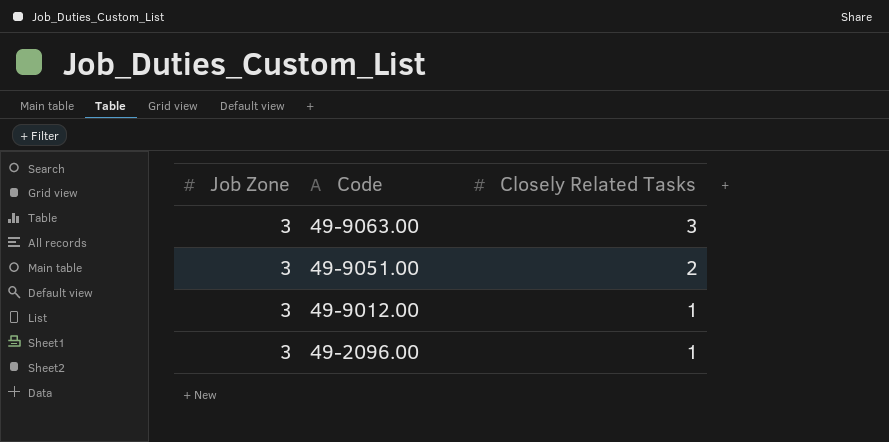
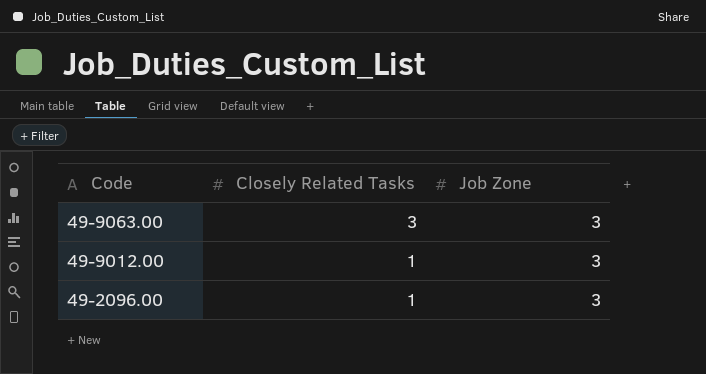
column Job Zone | position: 1 -> 3
row 49-9051.00: 3 | 2 -> none

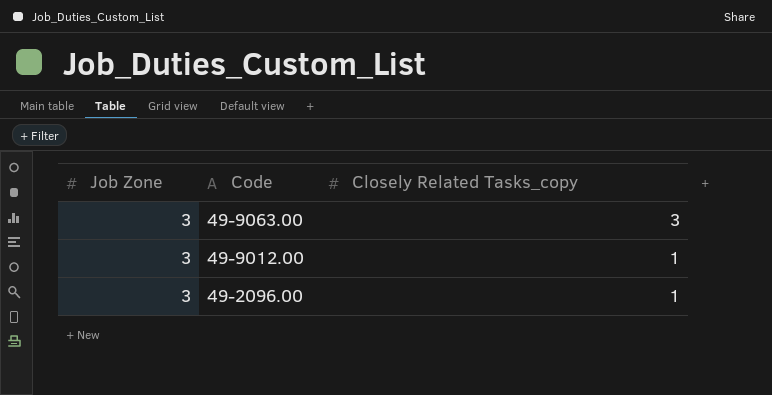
column Job Zone | position: 3 -> 1
column name: Closely Related Tasks -> Closely Related Tasks_copy

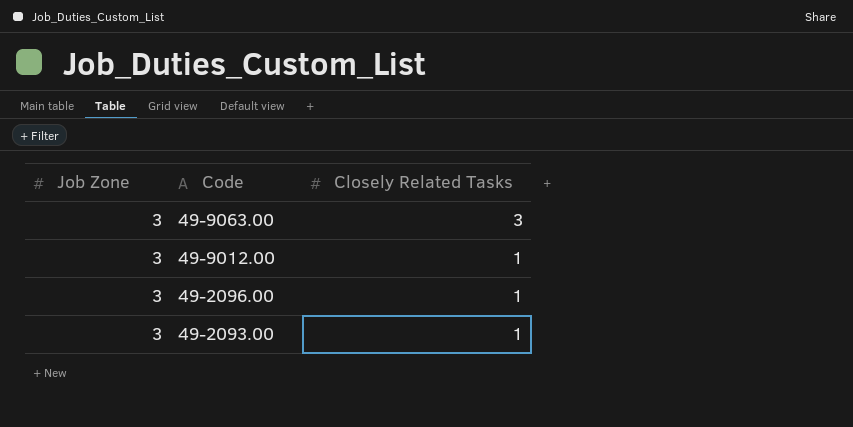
column name: Closely Related Tasks_copy -> Closely Related Tasks
row 49-2093.00: none -> 3 | 1

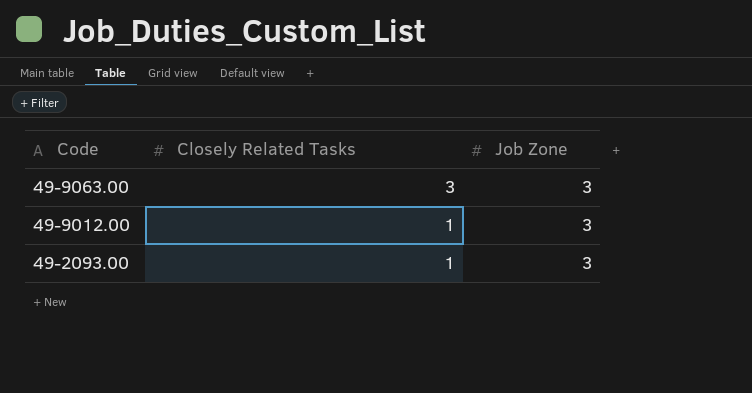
column Job Zone | position: 1 -> 3
row 49-2096.00: 3 | 1 -> none

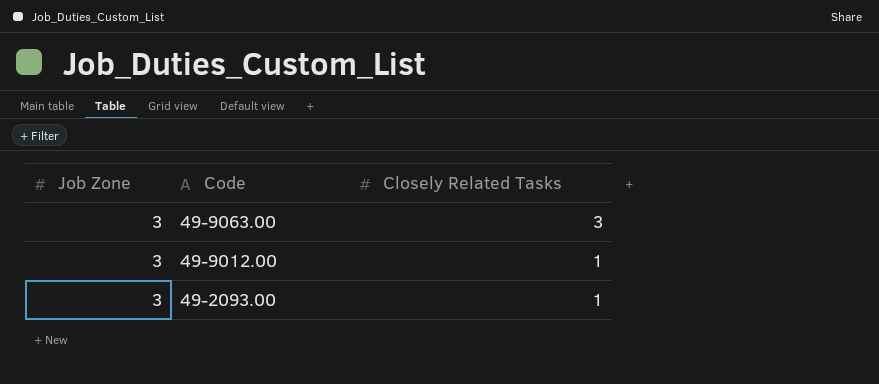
column Job Zone | position: 3 -> 1

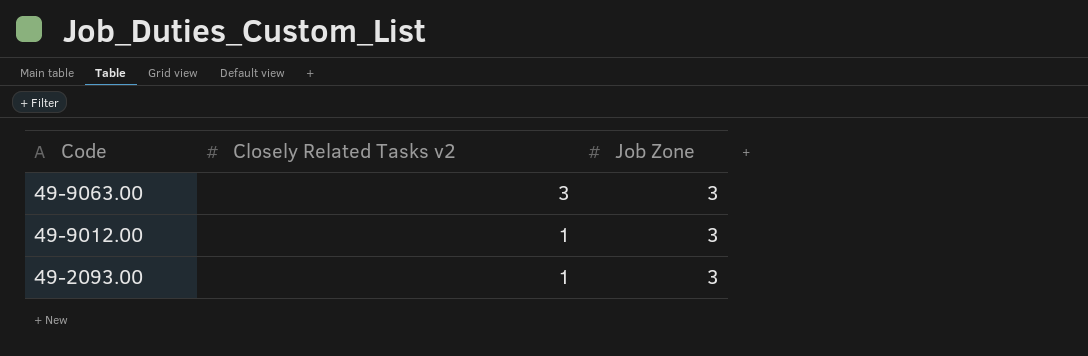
column name: Closely Related Tasks -> Closely Related Tasks v2
column Job Zone | position: 1 -> 3

